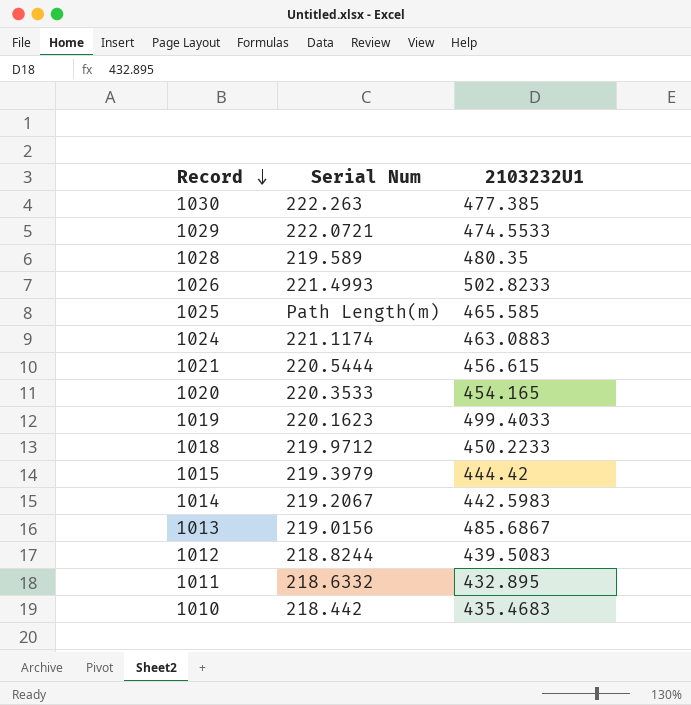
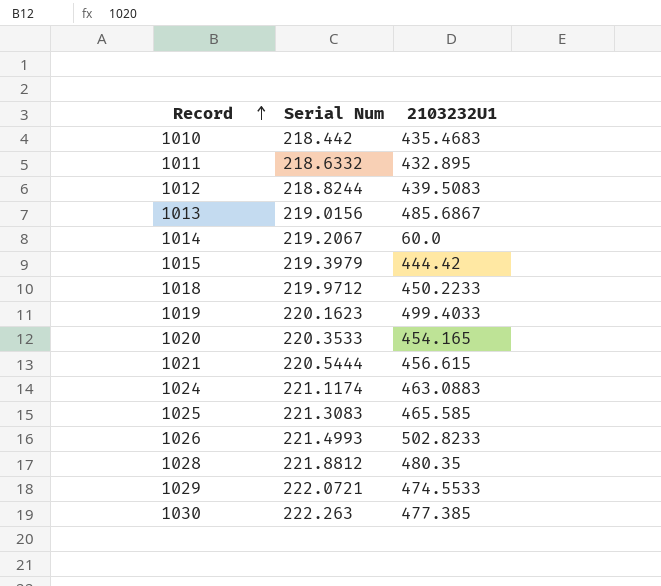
row order: Record descending -> Record ascending
1014 | 2103232U1: 442.5983 -> 60.0
1025 | Serial Num: Path Length(m) -> 221.3083
1028 | Serial Num: 219.589 -> 221.8812

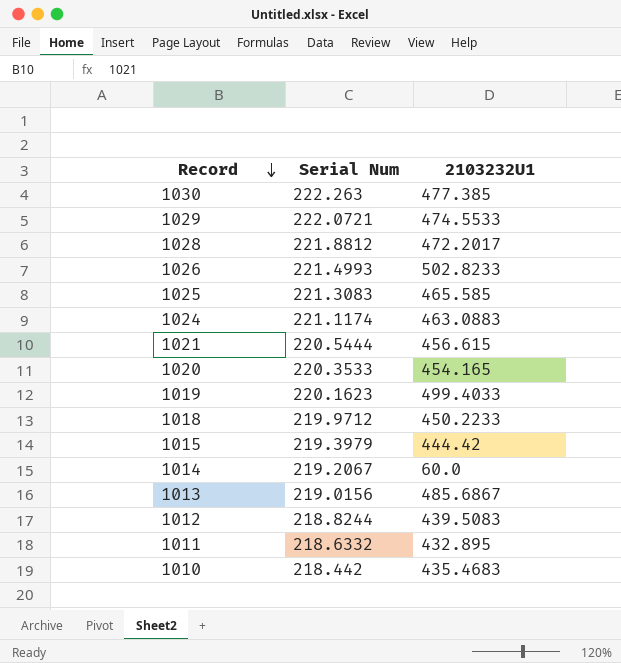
row order: Record ascending -> Record descending
1028 | 2103232U1: 480.35 -> 472.2017

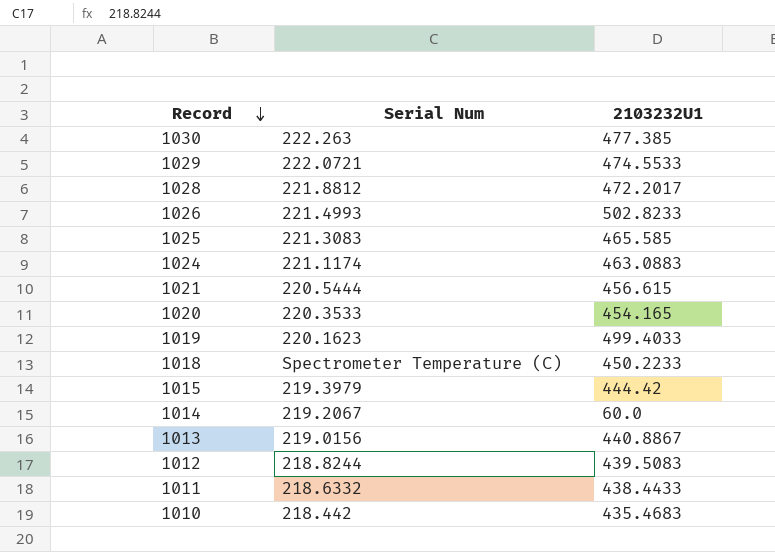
1018 | Serial Num: 219.9712 -> Spectrometer Temperature (C)
1013 | 2103232U1: 485.6867 -> 440.8867
1011 | 2103232U1: 432.895 -> 438.4433

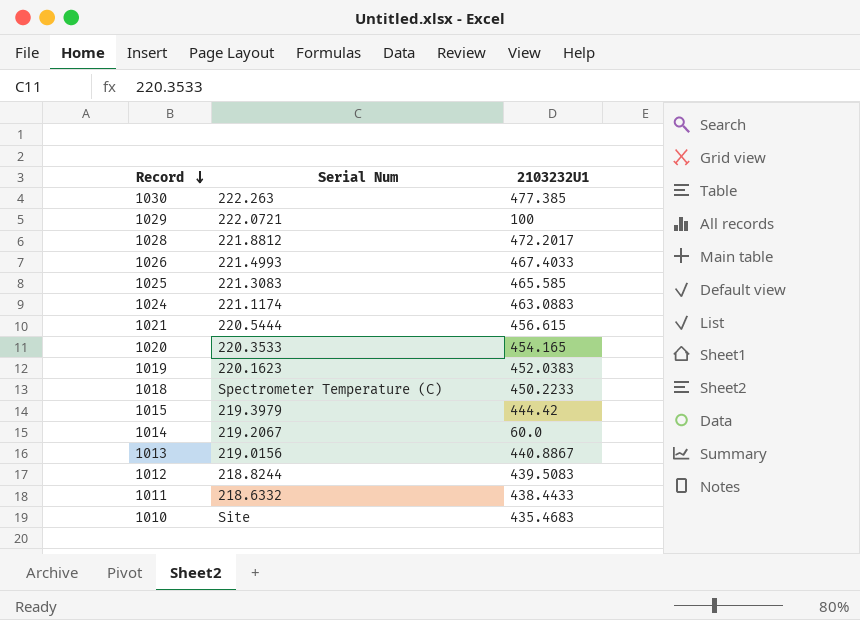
1029 | 2103232U1: 474.5533 -> 100
1026 | 2103232U1: 502.8233 -> 467.4033
1019 | 2103232U1: 499.4033 -> 452.0383
1010 | Serial Num: 218.442 -> Site

